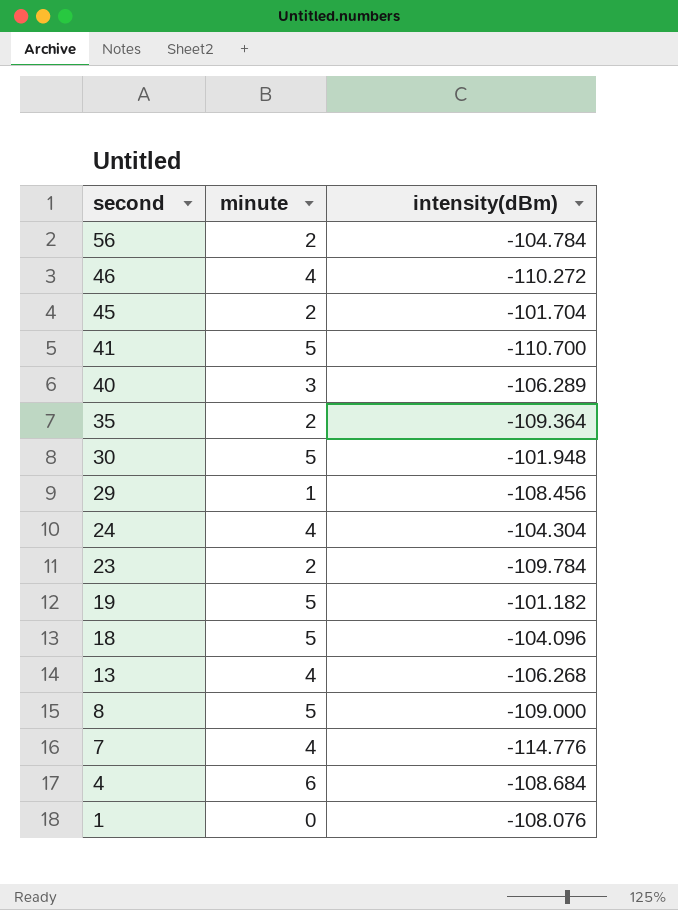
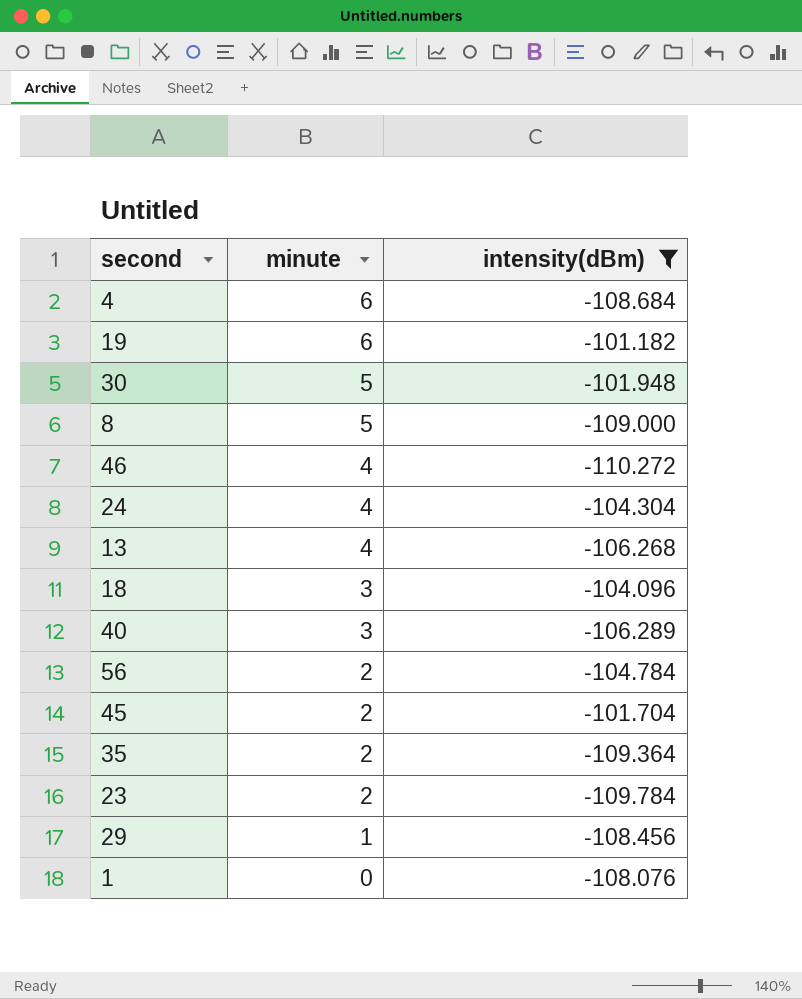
filter: none -> intensity(dBm) >= -110.272
row order: second descending -> minute descending
19 | minute: 5 -> 6
18 | minute: 5 -> 3

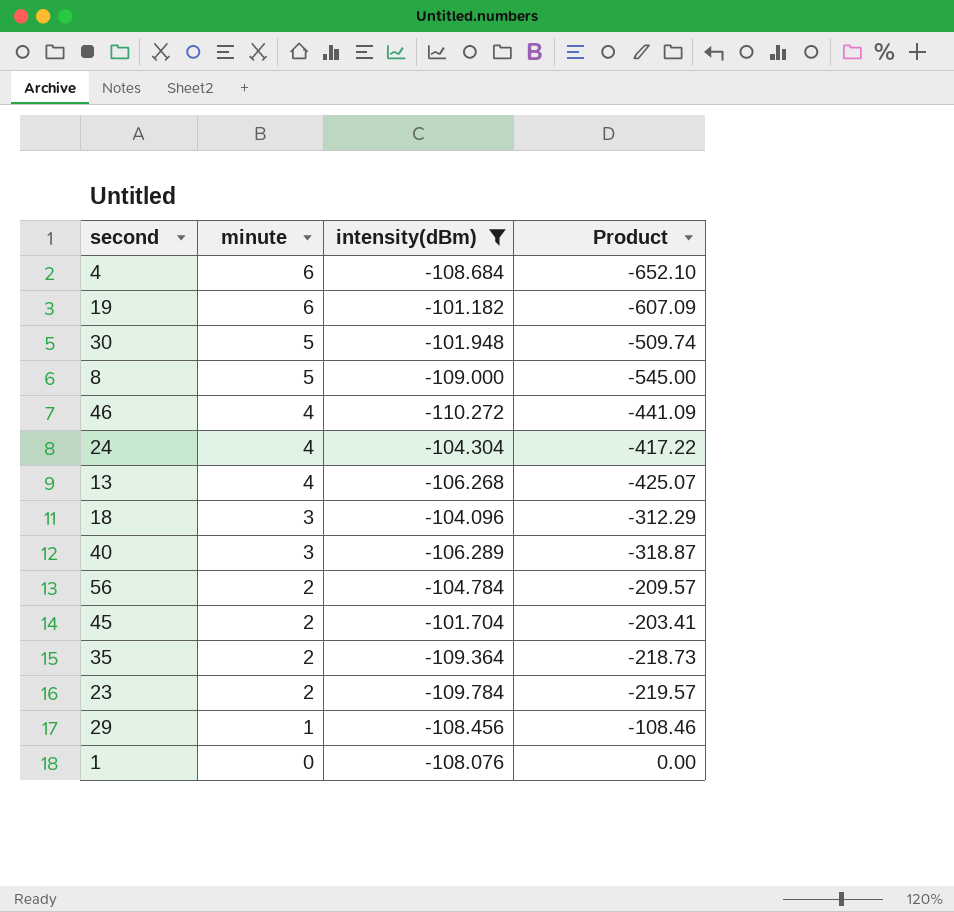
column Product | formula: none -> [minute] * [intensity(dBm)]

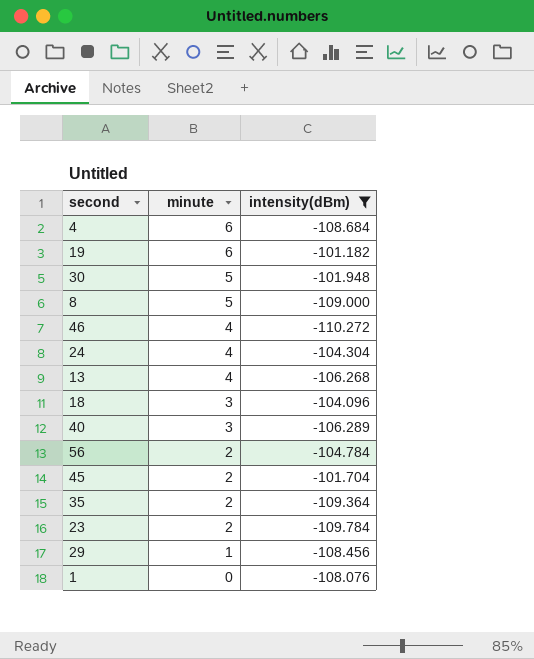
column Product | formula: [minute] * [intensity(dBm)] -> none

